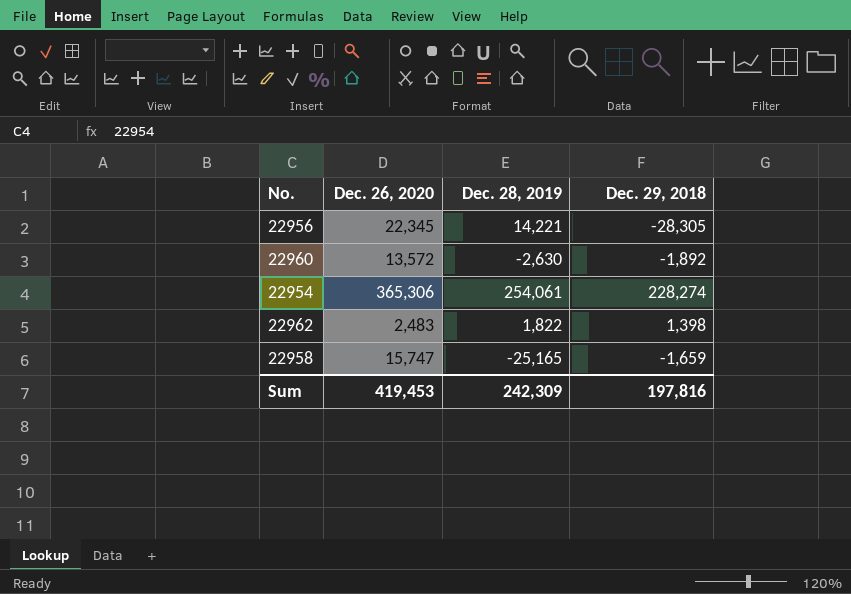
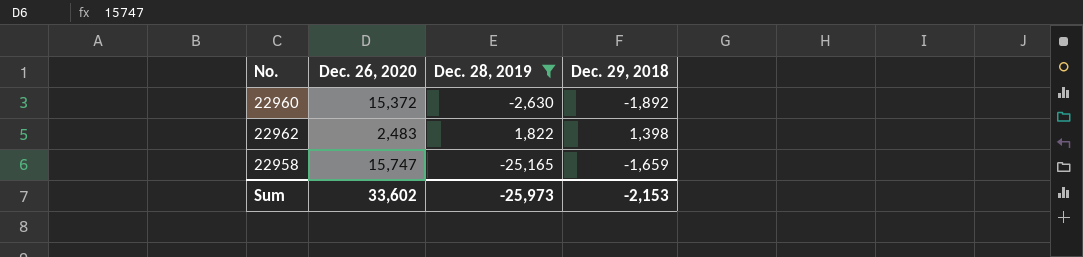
filter: none -> Dec. 28, 2019 <= 1,822
22960 | Dec. 26, 2020: 13,572 -> 15,372
Sum | Dec. 26, 2020: 419,453 -> 33,602
Sum | Dec. 28, 2019: 242,309 -> -25,973
Sum | Dec. 29, 2018: 197,816 -> -2,153

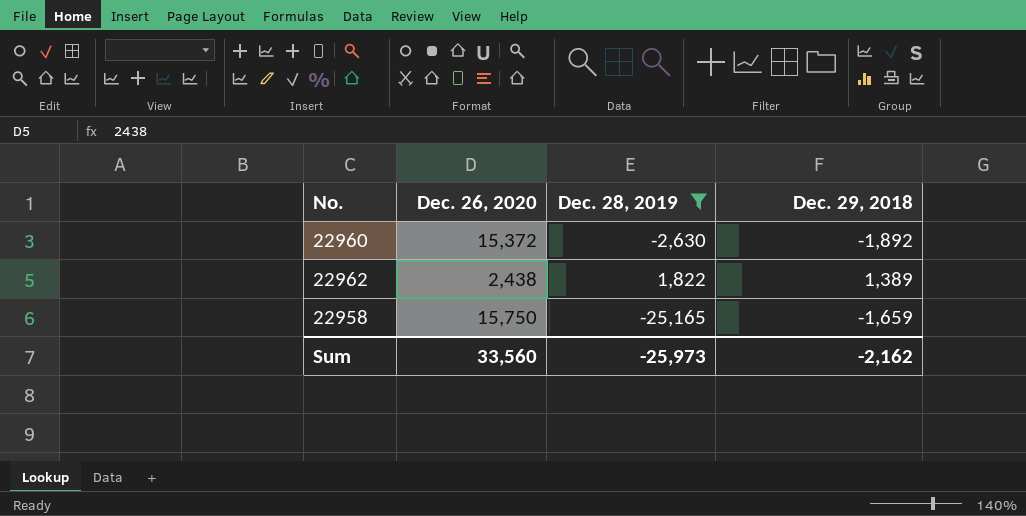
22962 | Dec. 26, 2020: 2,483 -> 2,438
22962 | Dec. 29, 2018: 1,398 -> 1,389
22958 | Dec. 26, 2020: 15,747 -> 15,750
Sum | Dec. 26, 2020: 33,602 -> 33,560
Sum | Dec. 29, 2018: -2,153 -> -2,162

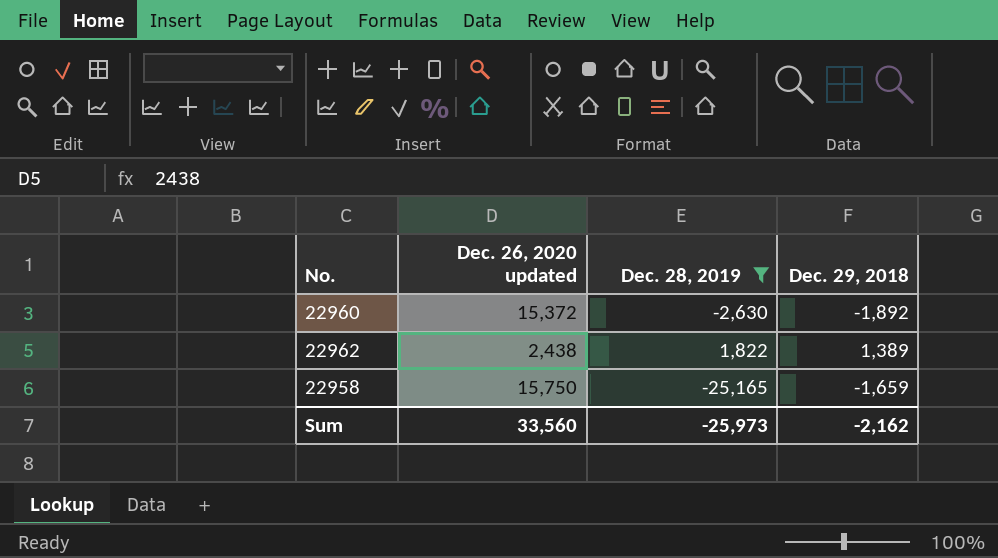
column name: Dec. 26, 2020 -> Dec. 26, 2020 updated

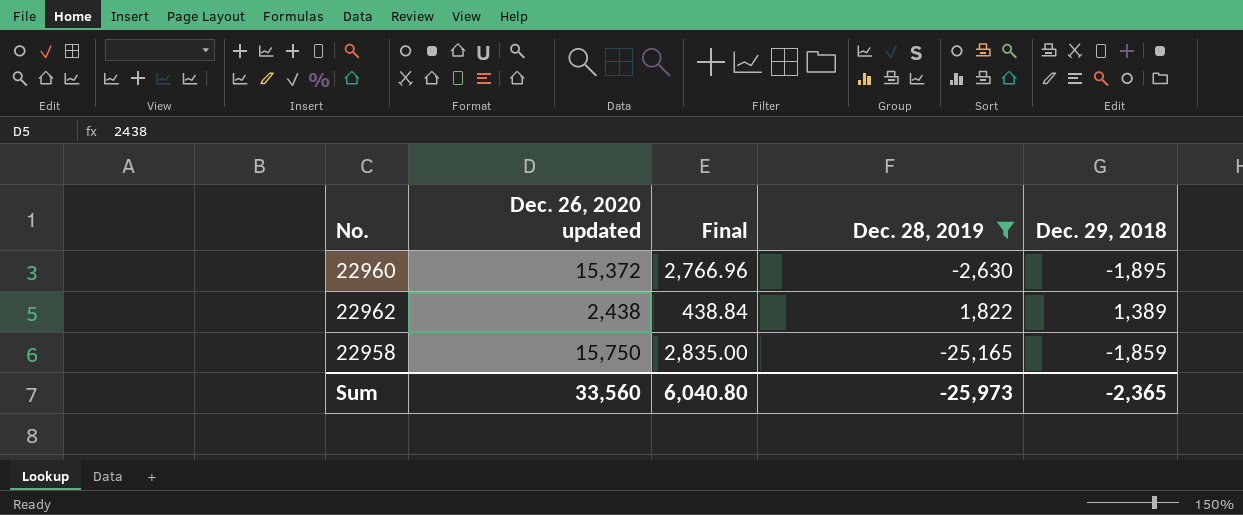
column Final | formula: none -> [Dec. 26, 2020 updated] * 0.18
22960 | Dec. 29, 2018: -1,892 -> -1,895
22958 | Dec. 29, 2018: -1,659 -> -1,859
Sum | Dec. 29, 2018: -2,162 -> -2,365

